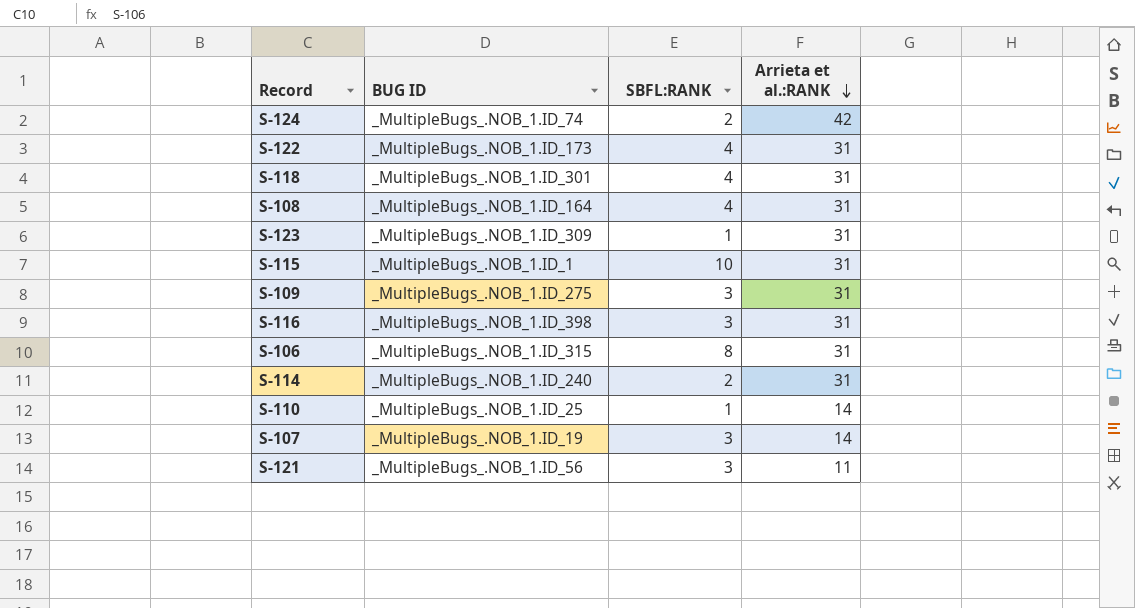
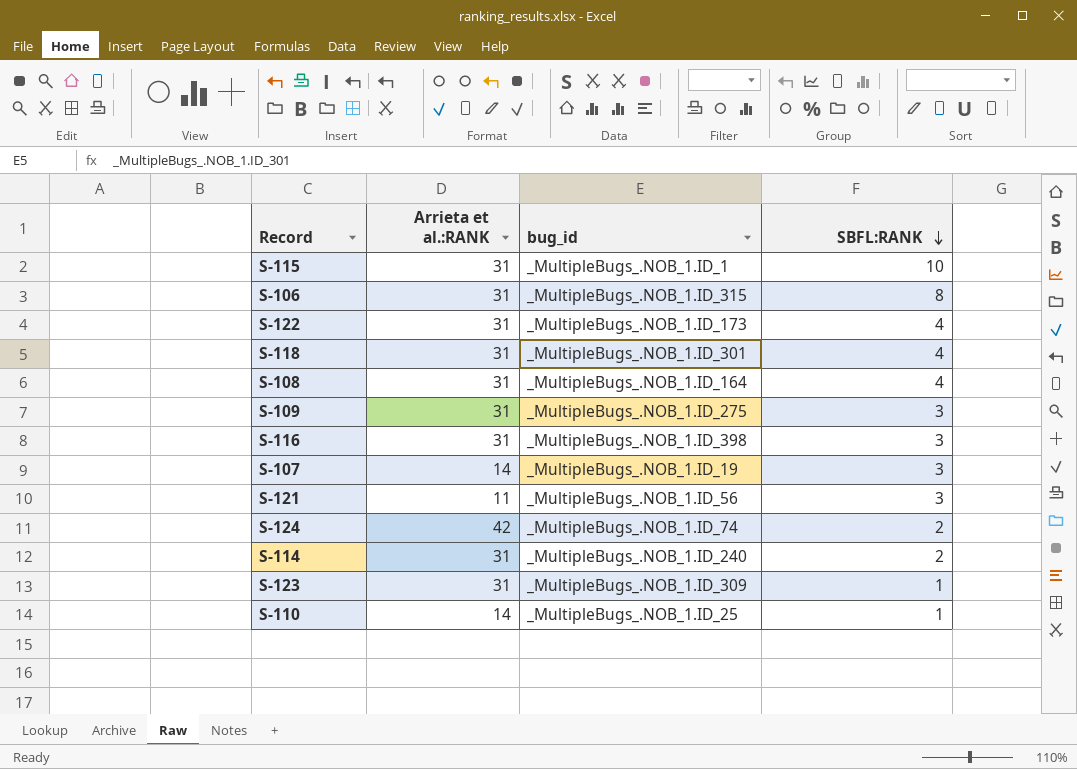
row order: Arrieta et al.:RANK descending -> SBFL:RANK descending
column Arrieta et al.:RANK | position: 4 -> 2
column name: BUG ID -> bug_id

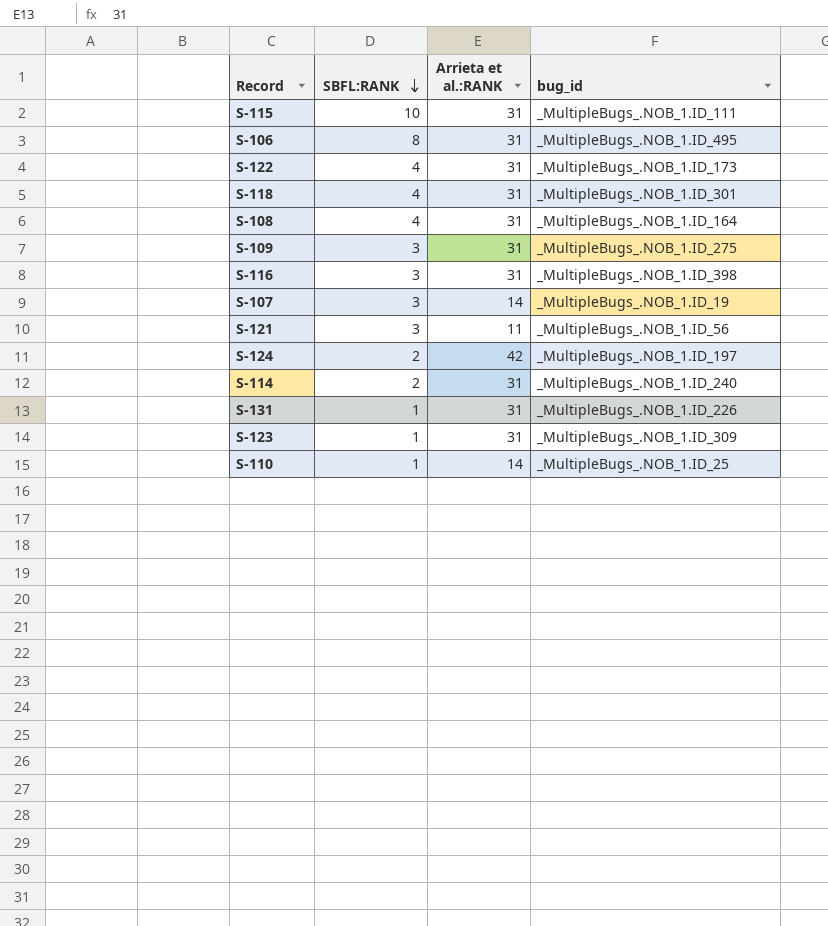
column SBFL:RANK | position: 4 -> 2
S-115 | bug_id: _MultipleBugs_.NOB_1.ID_1 -> _MultipleBugs_.NOB_1.ID_111
S-106 | bug_id: _MultipleBugs_.NOB_1.ID_315 -> _MultipleBugs_.NOB_1.ID_495
S-124 | bug_id: _MultipleBugs_.NOB_1.ID_74 -> _MultipleBugs_.NOB_1.ID_197
row S-131: none -> 1 | 31 | _MultipleBugs_.NOB_1.ID_226

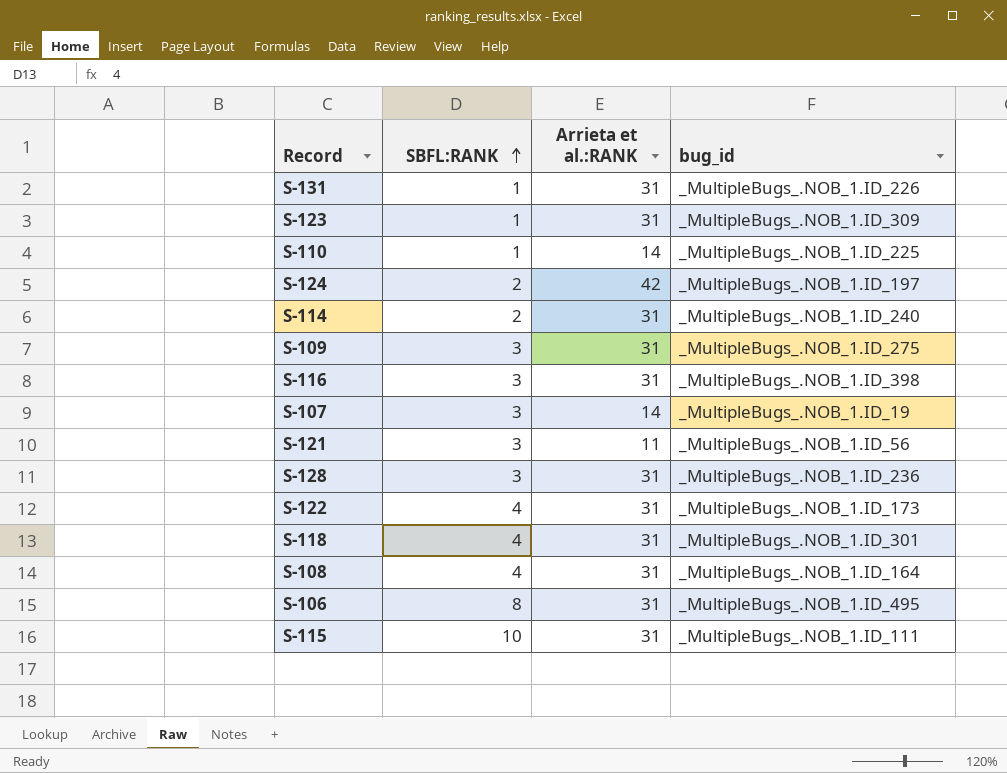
row order: SBFL:RANK descending -> SBFL:RANK ascending
S-110 | bug_id: _MultipleBugs_.NOB_1.ID_25 -> _MultipleBugs_.NOB_1.ID_225
row S-128: none -> 3 | 31 | _MultipleBugs_.NOB_1.ID_236

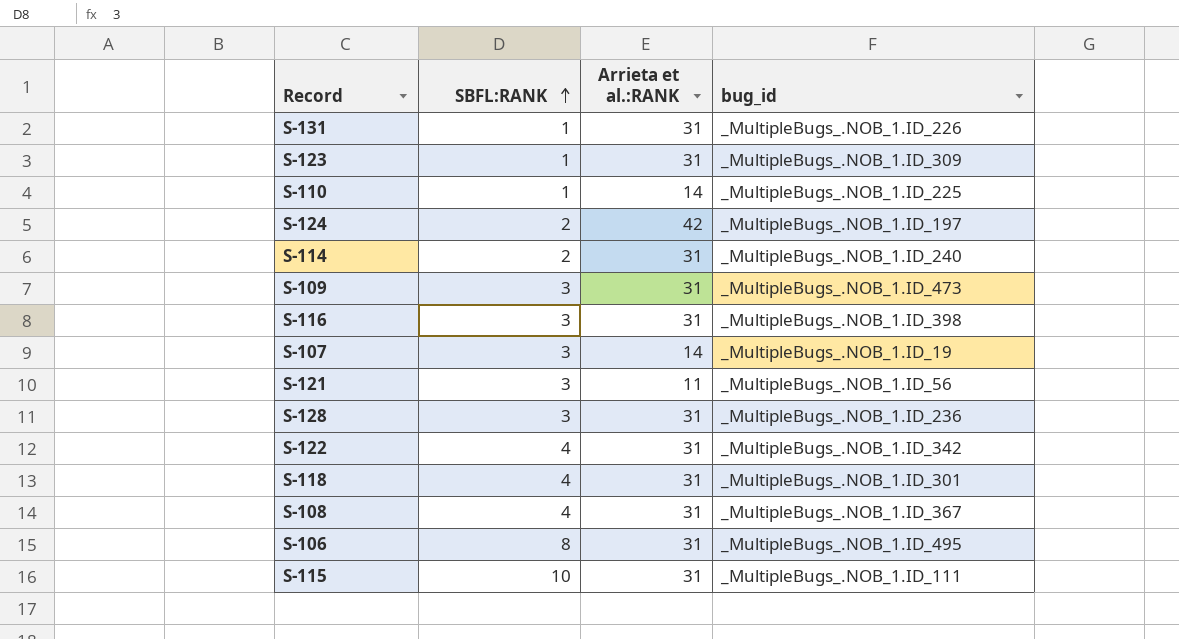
S-109 | bug_id: _MultipleBugs_.NOB_1.ID_275 -> _MultipleBugs_.NOB_1.ID_473
S-122 | bug_id: _MultipleBugs_.NOB_1.ID_173 -> _MultipleBugs_.NOB_1.ID_342
S-108 | bug_id: _MultipleBugs_.NOB_1.ID_164 -> _MultipleBugs_.NOB_1.ID_367

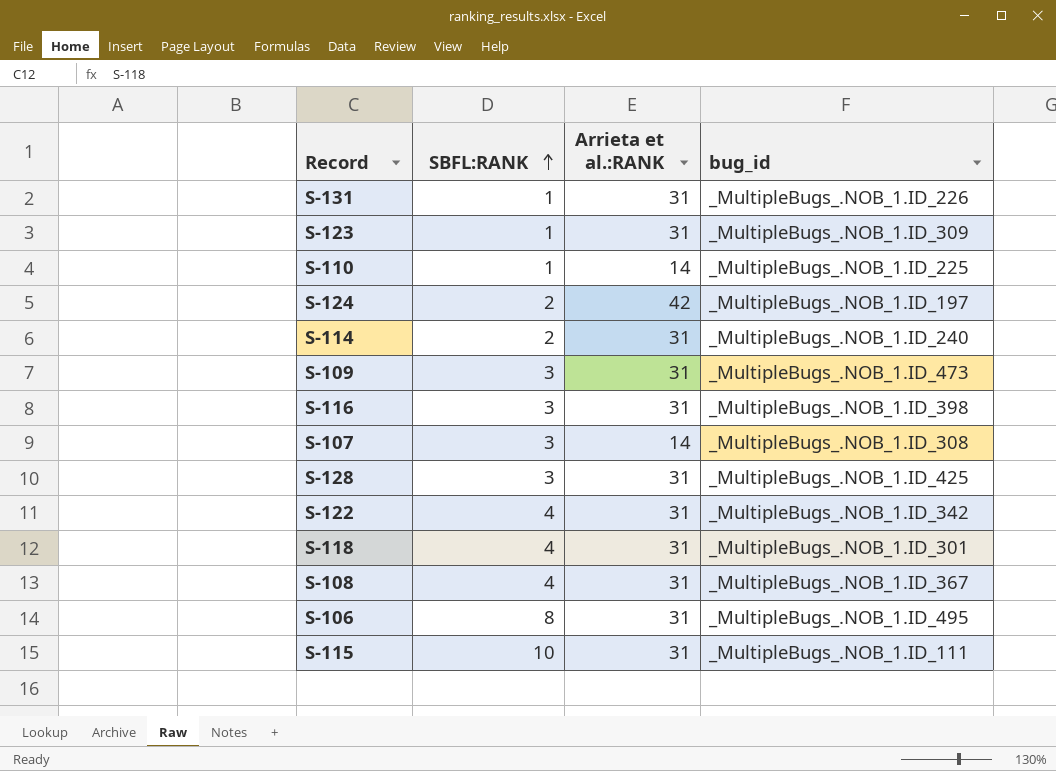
row S-121: 3 | 11 | _MultipleBugs_.NOB_1.ID_56 -> none
S-107 | bug_id: _MultipleBugs_.NOB_1.ID_19 -> _MultipleBugs_.NOB_1.ID_308
S-128 | bug_id: _MultipleBugs_.NOB_1.ID_236 -> _MultipleBugs_.NOB_1.ID_425

